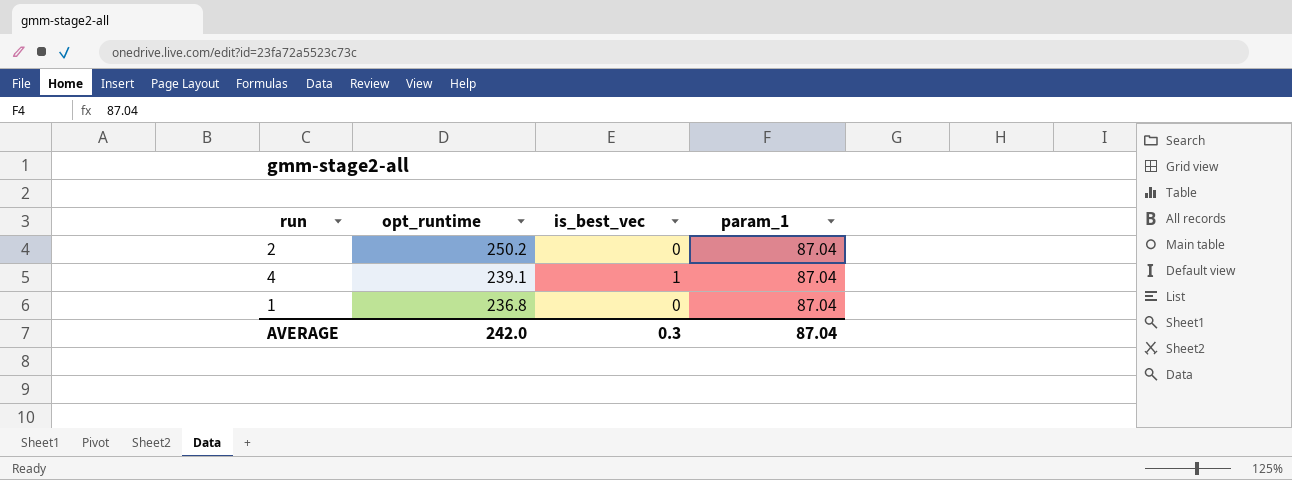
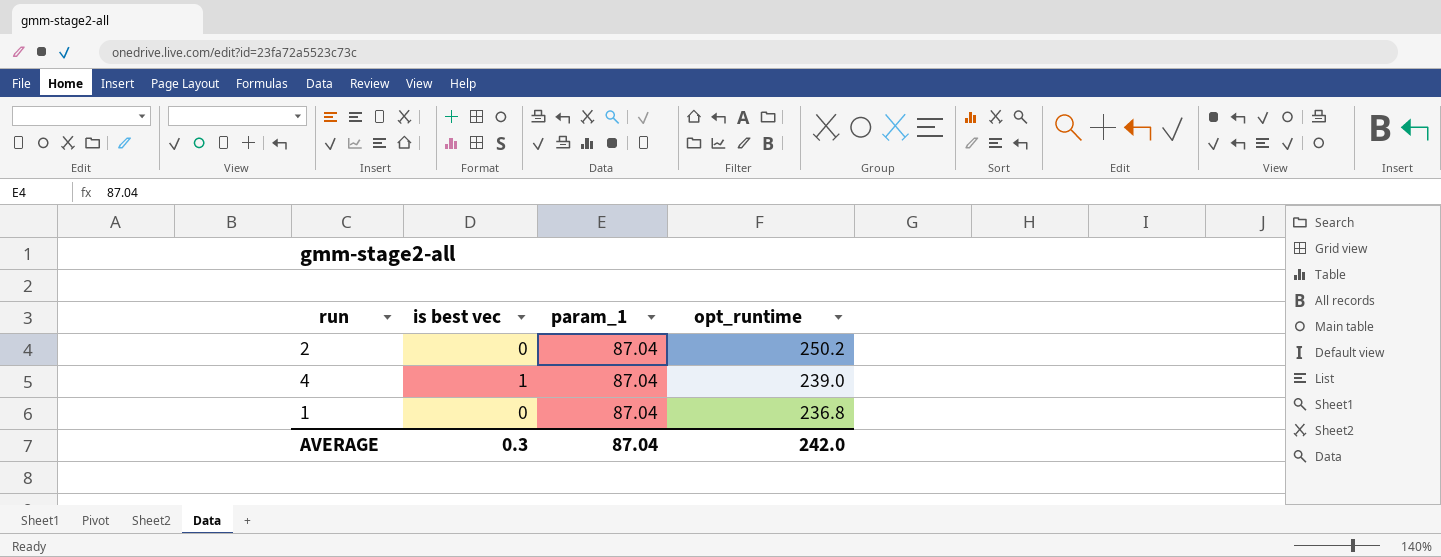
column name: is_best_vec -> is best vec
column opt_runtime | position: 2 -> 4
4 | opt_runtime: 239.1 -> 239.0

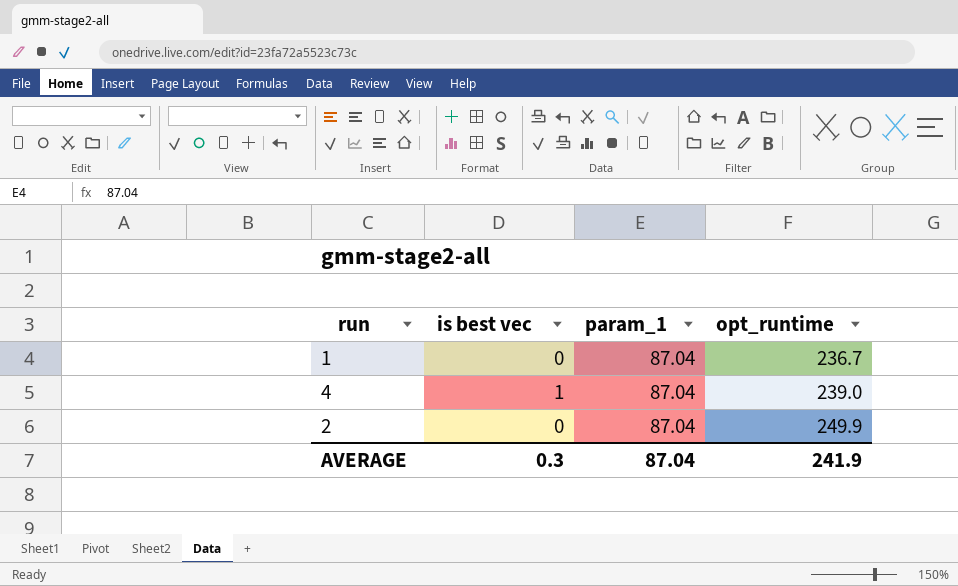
row order: opt_runtime descending -> opt_runtime ascending
1 | opt_runtime: 236.8 -> 236.7
2 | opt_runtime: 250.2 -> 249.9
AVERAGE | opt_runtime: 242.0 -> 241.9

